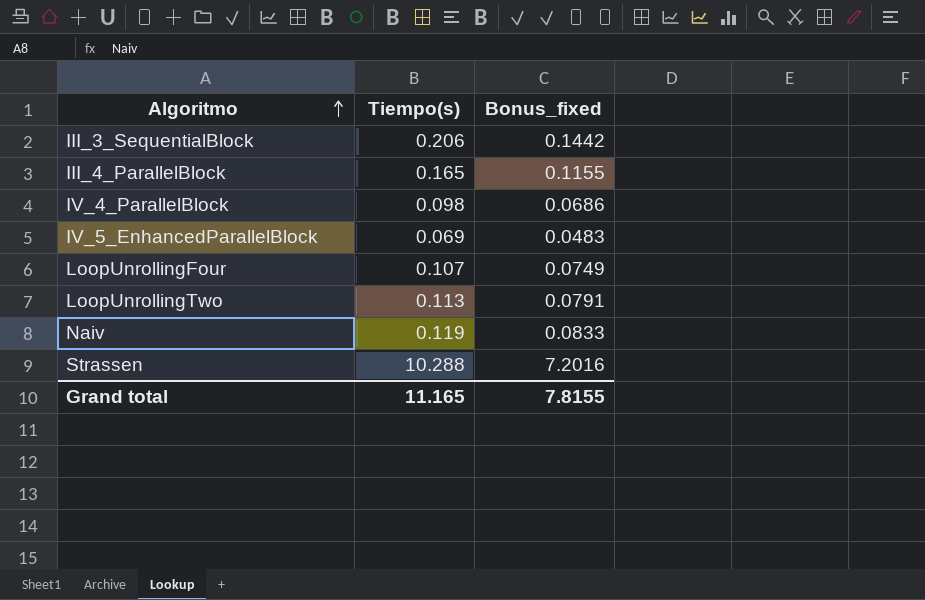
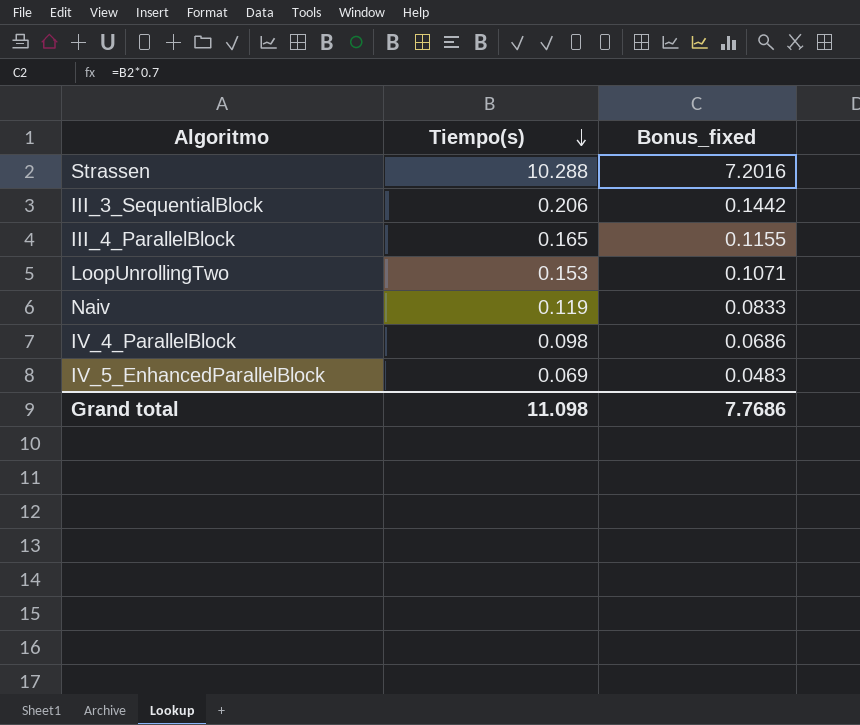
row order: Algoritmo ascending -> Tiempo(s) descending
row LoopUnrollingFour: 0.107 | 0.0749 -> none
LoopUnrollingTwo | Tiempo(s): 0.113 -> 0.153
LoopUnrollingTwo | Bonus_fixed: 0.0791 -> 0.1071
Grand total | Tiempo(s): 11.165 -> 11.098
Grand total | Bonus_fixed: 7.8155 -> 7.7686

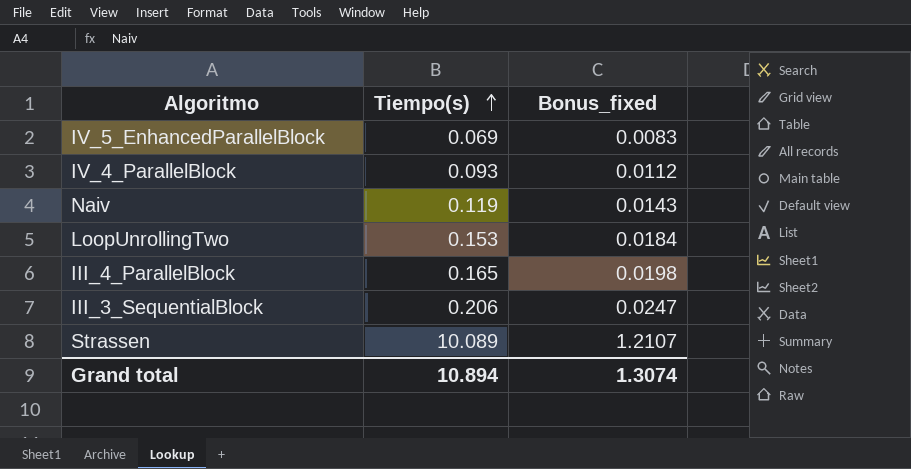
row order: Tiempo(s) descending -> Tiempo(s) ascending
column Bonus_fixed | formula: [Tiempo(s)] * 0.7 -> [Tiempo(s)] * 0.12
IV_4_ParallelBlock | Tiempo(s): 0.098 -> 0.093
Strassen | Tiempo(s): 10.288 -> 10.089
Grand total | Tiempo(s): 11.098 -> 10.894
Grand total | Bonus_fixed: 7.7686 -> 1.3074

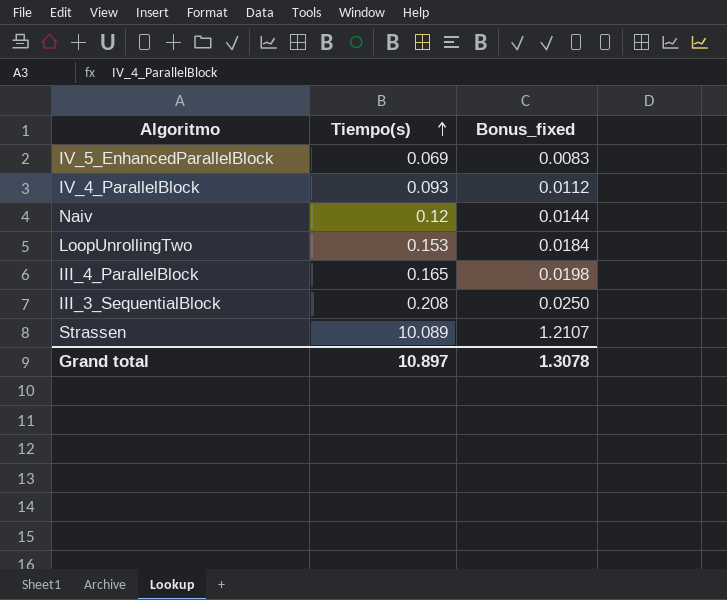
Naiv | Tiempo(s): 0.119 -> 0.12
Naiv | Bonus_fixed: 0.0143 -> 0.0144
III_3_SequentialBlock | Tiempo(s): 0.206 -> 0.208
III_3_SequentialBlock | Bonus_fixed: 0.0247 -> 0.0250
Grand total | Tiempo(s): 10.894 -> 10.897
Grand total | Bonus_fixed: 1.3074 -> 1.3078

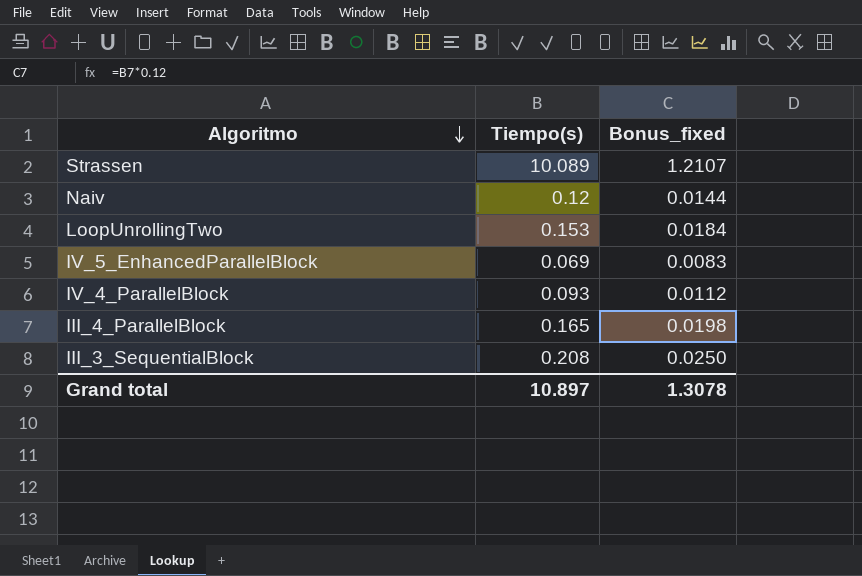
row order: Tiempo(s) ascending -> Algoritmo descending

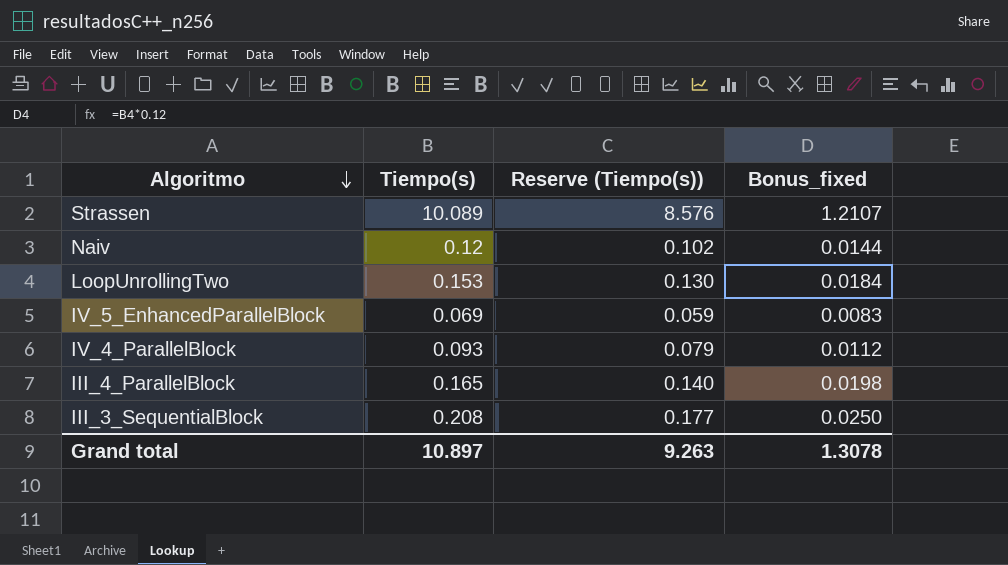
column Reserve (Tiempo(s)) | formula: none -> [Tiempo(s)] * 0.85

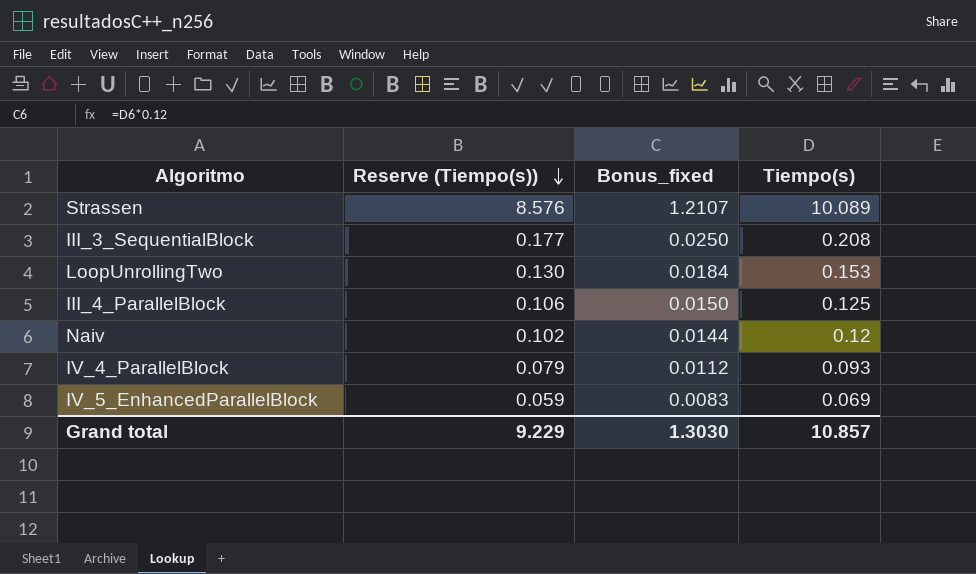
row order: Algoritmo descending -> Reserve (Tiempo(s)) descending
column Tiempo(s) | position: 2 -> 4
III_4_ParallelBlock | Reserve (Tiempo(s)): 0.140 -> 0.106
III_4_ParallelBlock | Bonus_fixed: 0.0198 -> 0.0150
III_4_ParallelBlock | Tiempo(s): 0.165 -> 0.125
Grand total | Reserve (Tiempo(s)): 9.263 -> 9.229
Grand total | Bonus_fixed: 1.3078 -> 1.3030
Grand total | Tiempo(s): 10.897 -> 10.857

